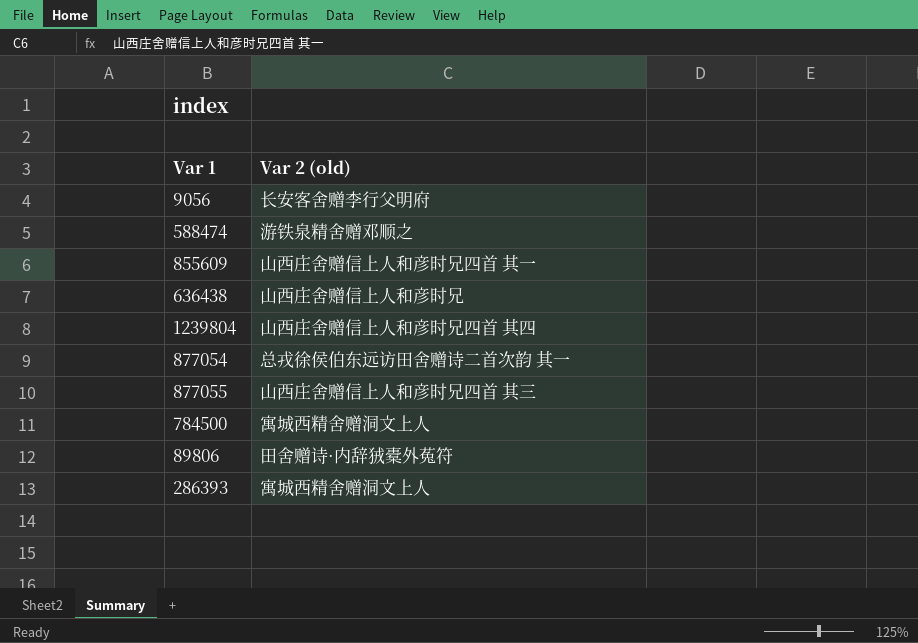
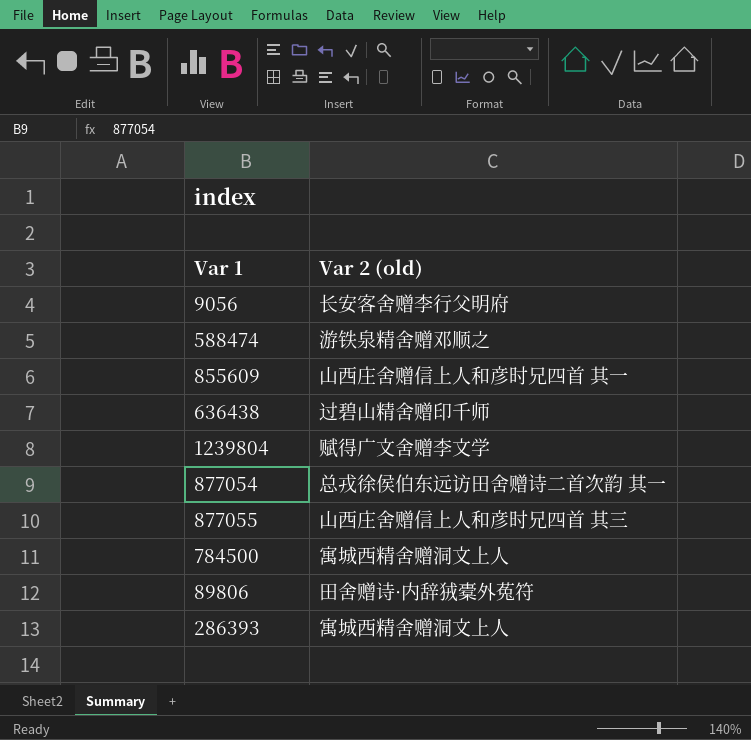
636438 | Var 2 (old): 山西庄舍赠信上人和彦时兄 -> 过碧山精舍赠印千师
1239804 | Var 2 (old): 山西庄舍赠信上人和彦时兄四首 其四 -> 赋得广文舍赠李文学

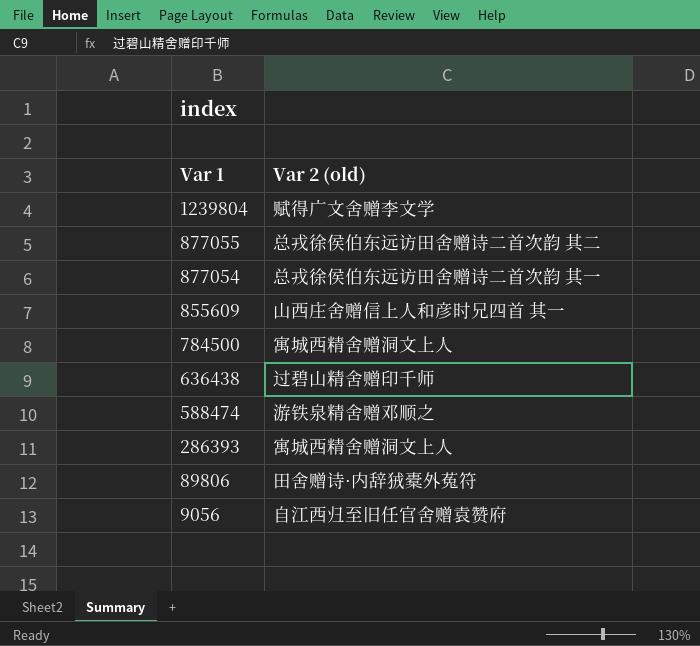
row order: none -> Var 1 descending
877055 | Var 2 (old): 山西庄舍赠信上人和彦时兄四首 其三 -> 总戎徐侯伯东远访田舍赠诗二首次韵 其二
9056 | Var 2 (old): 长安客舍赠李行父明府 -> 自江西归至旧任官舍赠袁赞府

